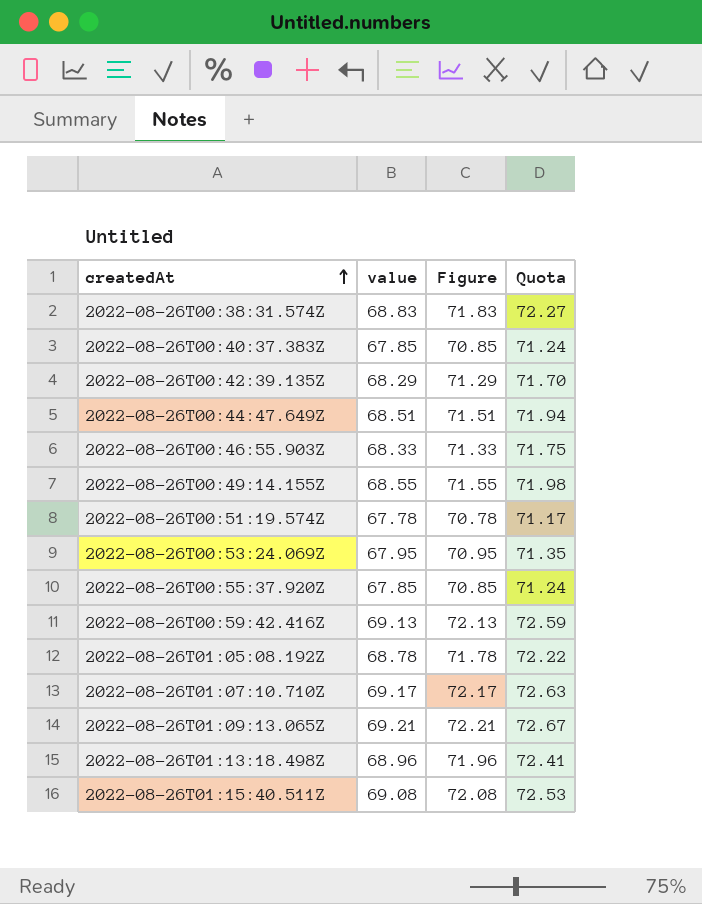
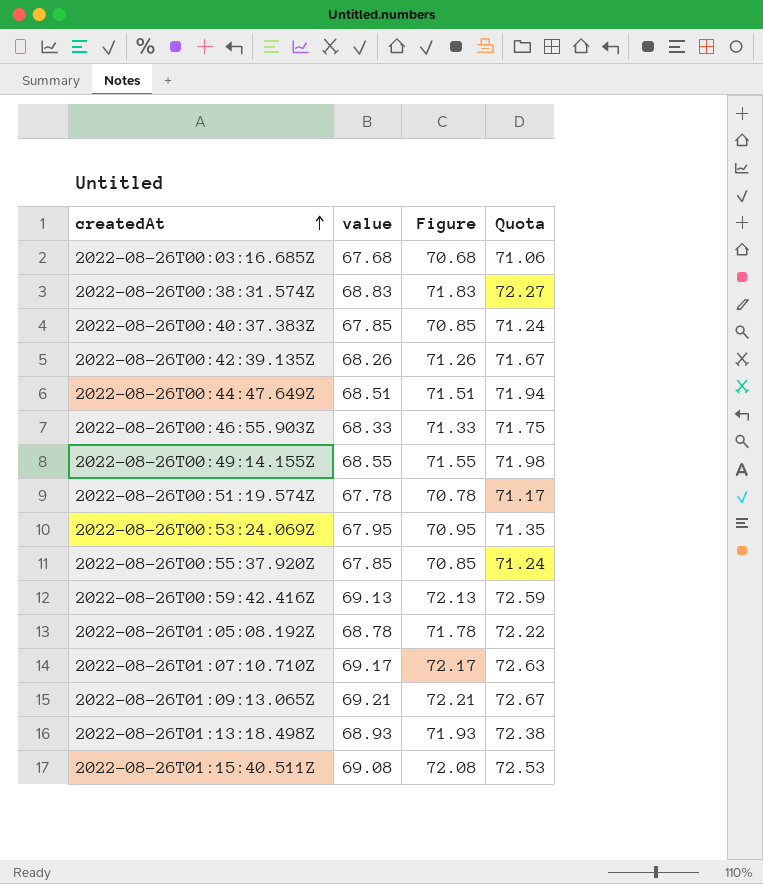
row 2022-08-26T00:03:16.685Z: none -> 67.68 | 70.68 | 71.06
2022-08-26T00:42:39.135Z | value: 68.29 -> 68.26
2022-08-26T00:42:39.135Z | Figure: 71.29 -> 71.26
2022-08-26T00:42:39.135Z | Quota: 71.70 -> 71.67
2022-08-26T01:13:18.498Z | value: 68.96 -> 68.93
2022-08-26T01:13:18.498Z | Figure: 71.96 -> 71.93
2022-08-26T01:13:18.498Z | Quota: 72.41 -> 72.38

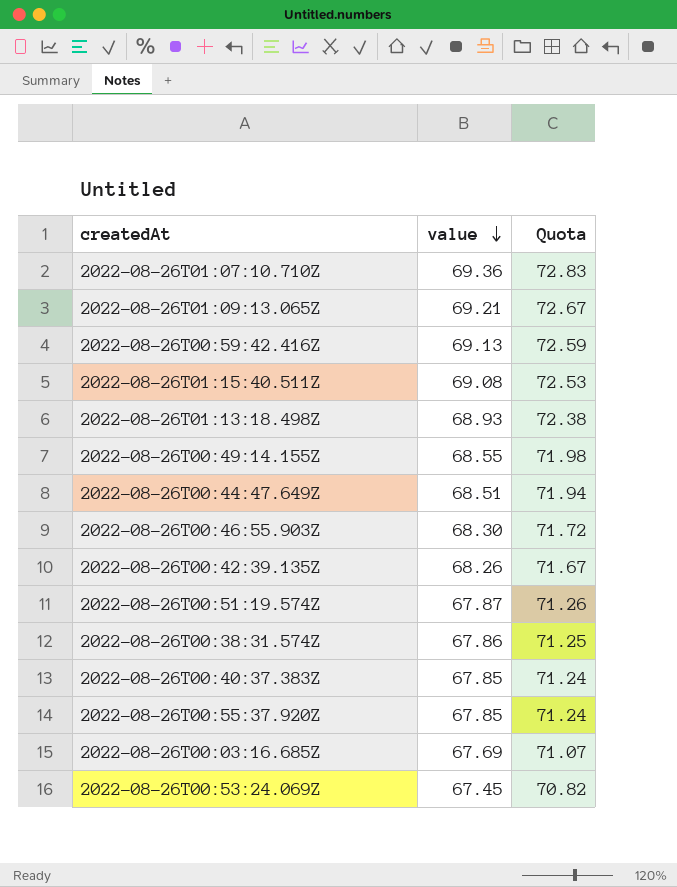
row order: createdAt ascending -> value descending
column Figure | formula: [value] + 3 -> none
row 2022-08-26T01:05:08.192Z: 68.78 | 71.78 | 72.22 -> none
2022-08-26T01:07:10.710Z | value: 69.17 -> 69.36
2022-08-26T01:07:10.710Z | Quota: 72.63 -> 72.83
2022-08-26T00:46:55.903Z | value: 68.33 -> 68.30
2022-08-26T00:46:55.903Z | Quota: 71.75 -> 71.72
2022-08-26T00:51:19.574Z | value: 67.78 -> 67.87
2022-08-26T00:51:19.574Z | Quota: 71.17 -> 71.26
2022-08-26T00:38:31.574Z | value: 68.83 -> 67.86
2022-08-26T00:38:31.574Z | Quota: 72.27 -> 71.25
2022-08-26T00:03:16.685Z | value: 67.68 -> 67.69
2022-08-26T00:03:16.685Z | Quota: 71.06 -> 71.07
2022-08-26T00:53:24.069Z | value: 67.95 -> 67.45
2022-08-26T00:53:24.069Z | Quota: 71.35 -> 70.82

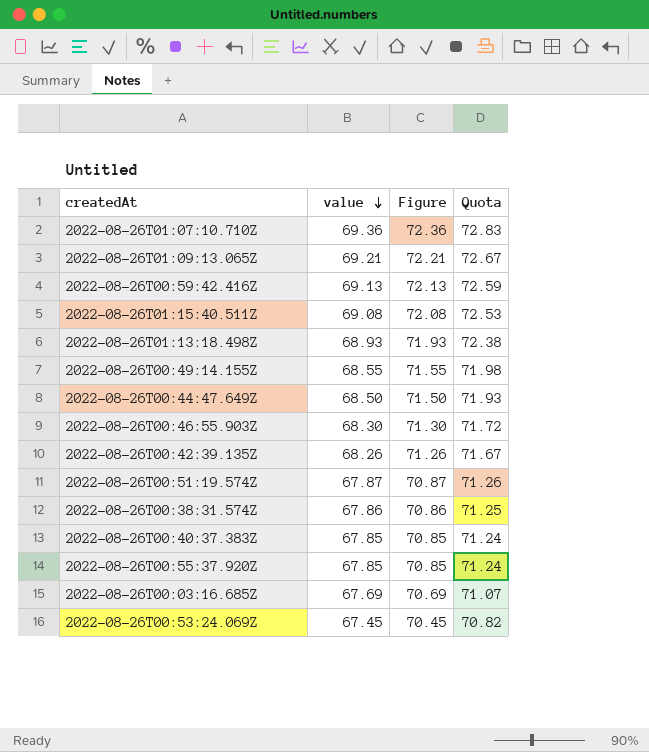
column Figure | formula: none -> [value] + 3
2022-08-26T00:44:47.649Z | value: 68.51 -> 68.50
2022-08-26T00:44:47.649Z | Quota: 71.94 -> 71.93

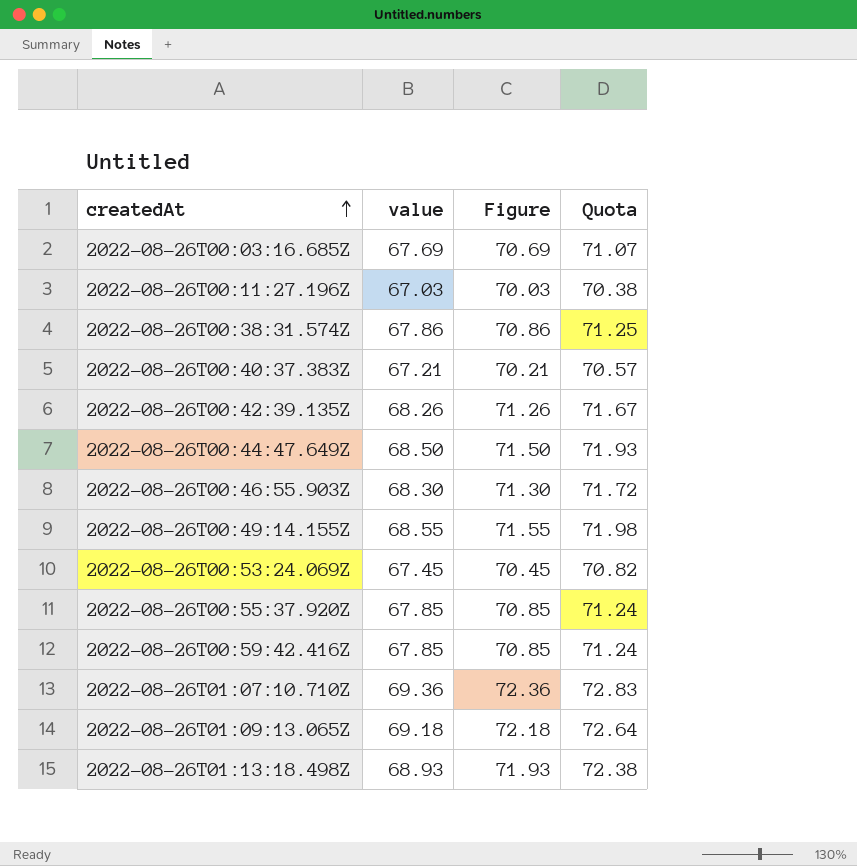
row order: value descending -> createdAt ascending
row 2022-08-26T01:15:40.511Z: 69.08 | 72.08 | 72.53 -> none
row 2022-08-26T00:51:19.574Z: 67.87 | 70.87 | 71.26 -> none
row 2022-08-26T00:11:27.196Z: none -> 67.03 | 70.03 | 70.38
2022-08-26T00:40:37.383Z | value: 67.85 -> 67.21
2022-08-26T00:40:37.383Z | Figure: 70.85 -> 70.21
2022-08-26T00:40:37.383Z | Quota: 71.24 -> 70.57
2022-08-26T00:59:42.416Z | value: 69.13 -> 67.85
2022-08-26T00:59:42.416Z | Figure: 72.13 -> 70.85
2022-08-26T00:59:42.416Z | Quota: 72.59 -> 71.24
2022-08-26T01:09:13.065Z | value: 69.21 -> 69.18
2022-08-26T01:09:13.065Z | Figure: 72.21 -> 72.18
2022-08-26T01:09:13.065Z | Quota: 72.67 -> 72.64

